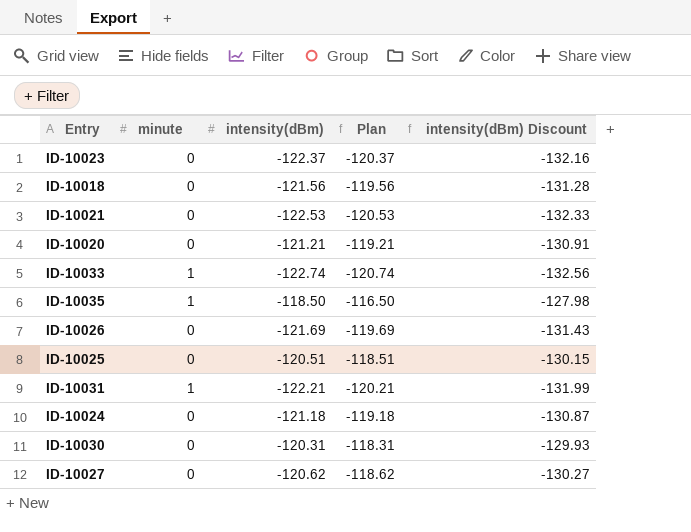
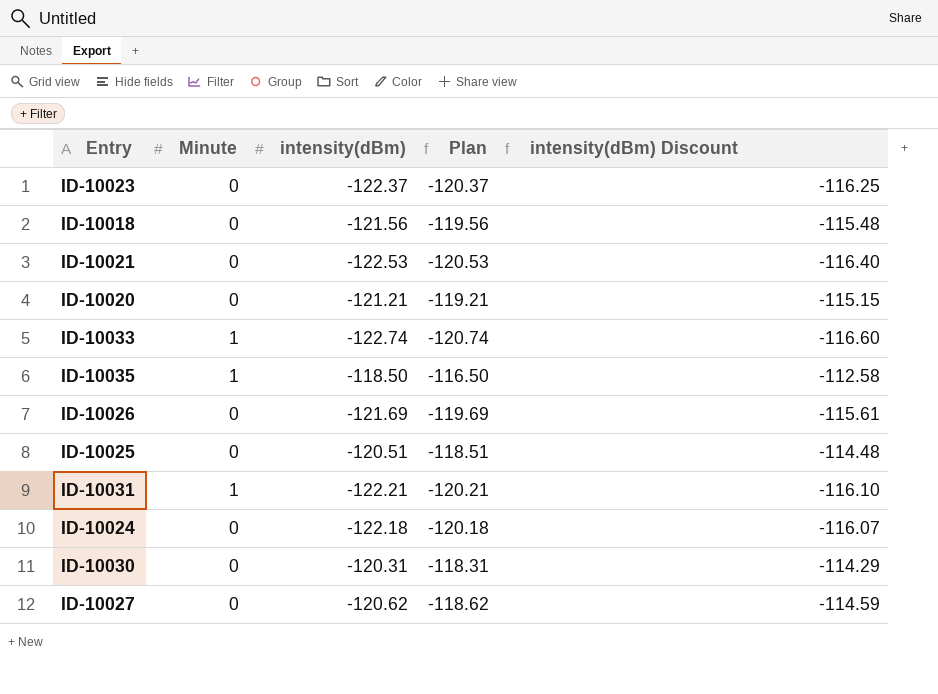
column name: minute -> Minute
column intensity(dBm) Discount | formula: [intensity(dBm)] * 1.08 -> [intensity(dBm)] * 0.95
ID-10024 | intensity(dBm): -121.18 -> -122.18
ID-10024 | Plan: -119.18 -> -120.18

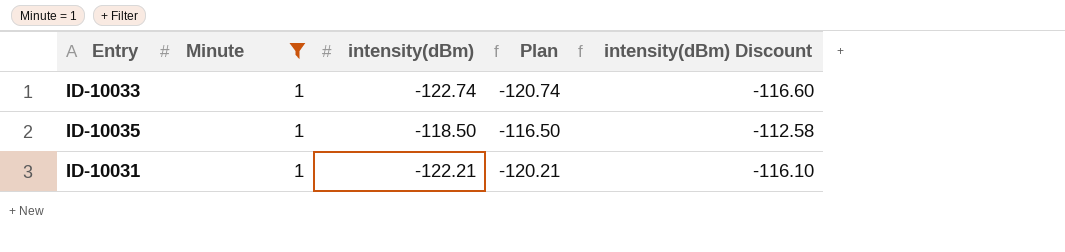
filter: none -> Minute = 1

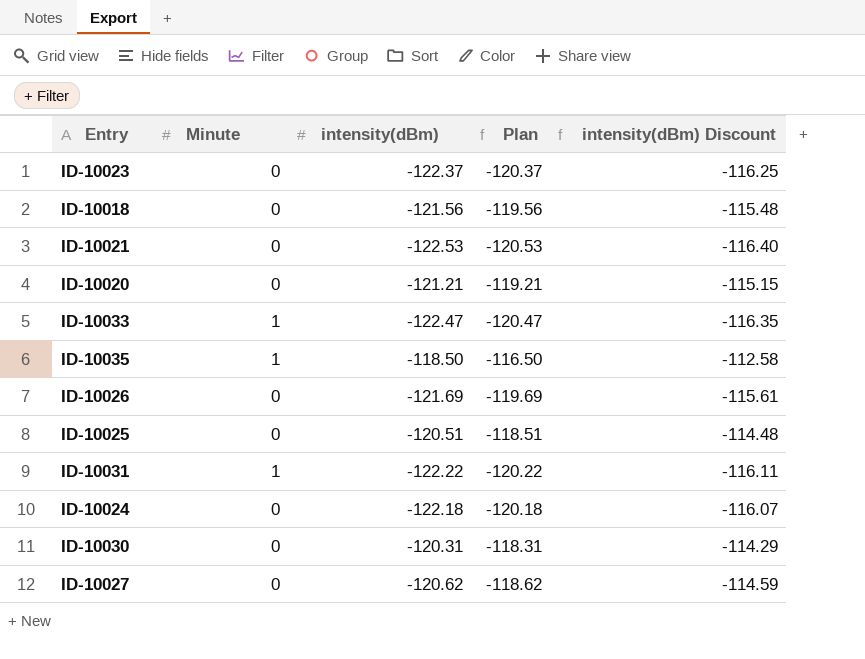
filter: Minute = 1 -> none
ID-10033 | intensity(dBm): -122.74 -> -122.47
ID-10033 | Plan: -120.74 -> -120.47
ID-10033 | intensity(dBm) Discount: -116.60 -> -116.35
ID-10031 | intensity(dBm): -122.21 -> -122.22
ID-10031 | Plan: -120.21 -> -120.22
ID-10031 | intensity(dBm) Discount: -116.10 -> -116.11

